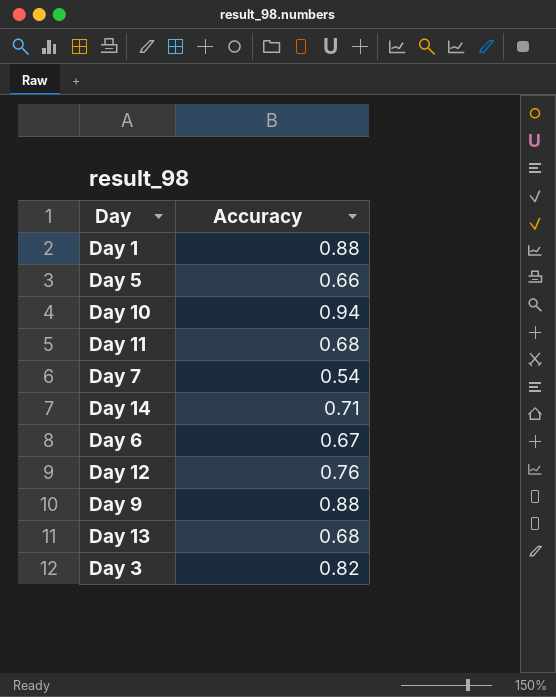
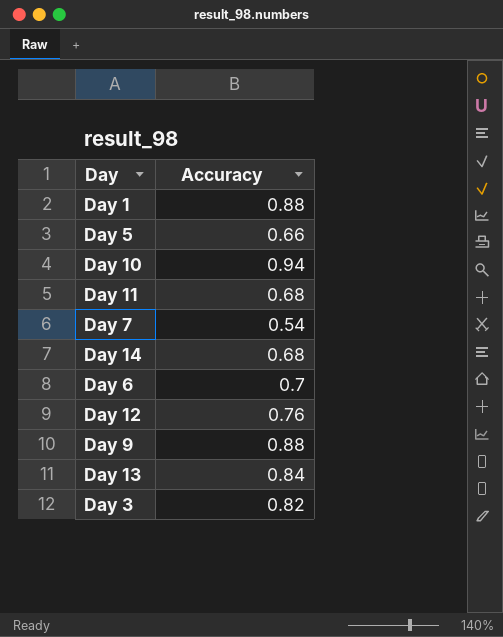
Day 14 | Accuracy: 0.71 -> 0.68
Day 6 | Accuracy: 0.67 -> 0.7
Day 13 | Accuracy: 0.68 -> 0.84

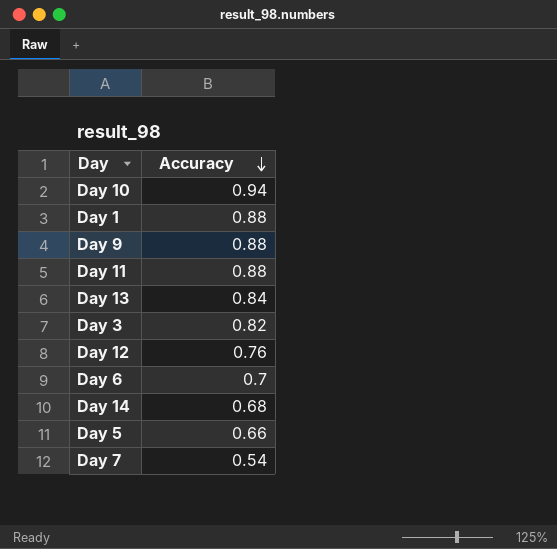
row order: none -> Accuracy descending
Day 11 | Accuracy: 0.68 -> 0.88

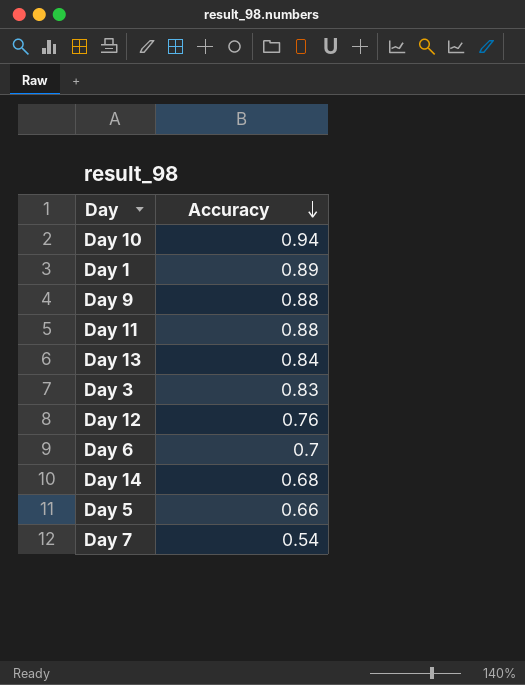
Day 1 | Accuracy: 0.88 -> 0.89
Day 3 | Accuracy: 0.82 -> 0.83

